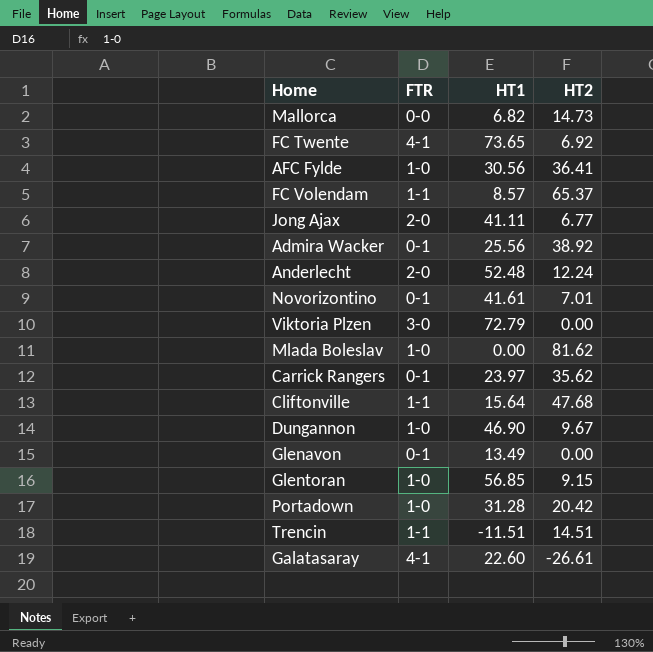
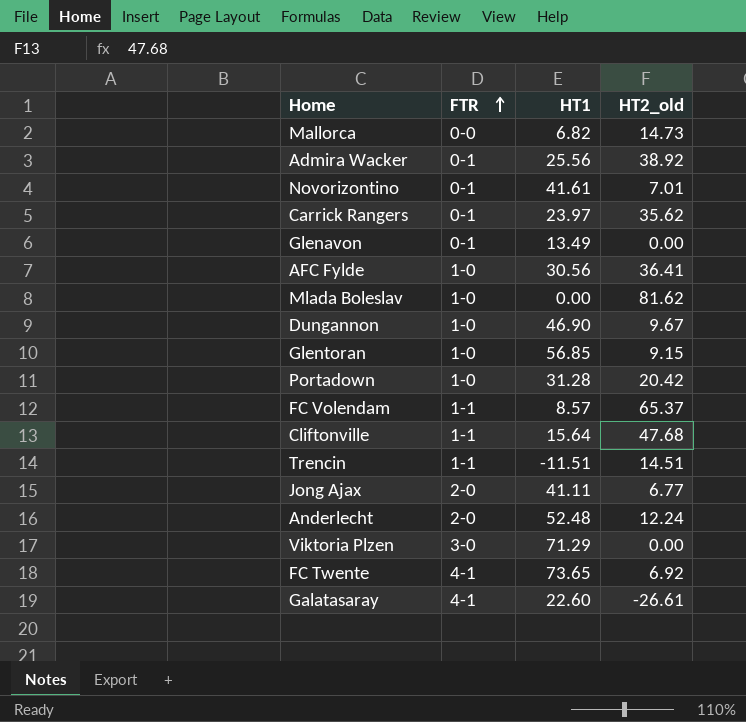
row order: none -> FTR ascending
column name: HT2 -> HT2_old
Viktoria Plzen | HT1: 72.79 -> 71.29

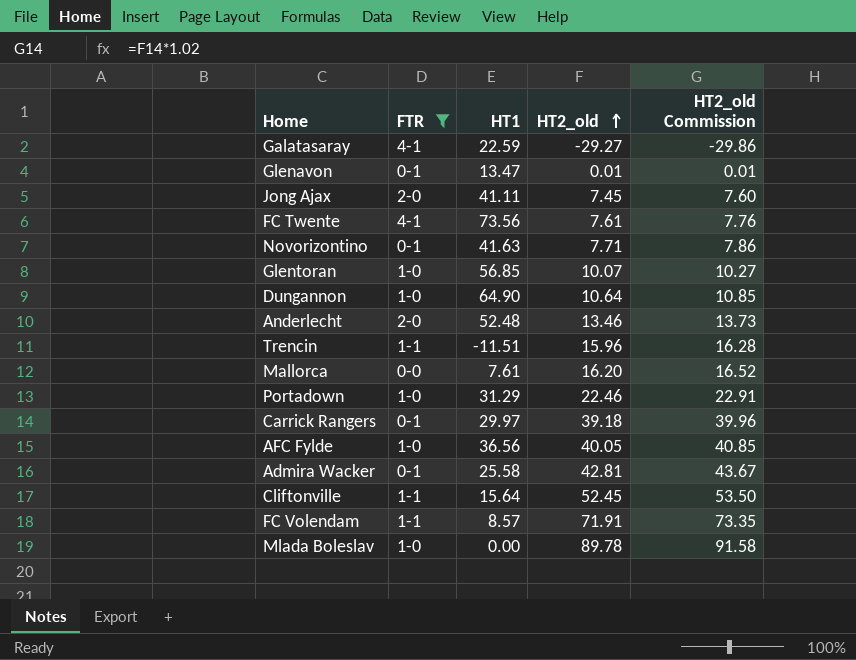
filter: none -> FTR != 3-0
row order: FTR ascending -> HT2_old ascending
column HT2_old Commission | formula: none -> [HT2_old] * 1.02
Galatasaray | HT1: 22.60 -> 22.59
Galatasaray | HT2_old: -26.61 -> -29.27
Glenavon | HT1: 13.49 -> 13.47
Glenavon | HT2_old: 0.00 -> 0.01
Jong Ajax | HT2_old: 6.77 -> 7.45
FC Twente | HT1: 73.65 -> 73.56
FC Twente | HT2_old: 6.92 -> 7.61
Novorizontino | HT1: 41.61 -> 41.63
Novorizontino | HT2_old: 7.01 -> 7.71
Glentoran | HT2_old: 9.15 -> 10.07
Dungannon | HT1: 46.90 -> 64.90
Dungannon | HT2_old: 9.67 -> 10.64
Anderlecht | HT2_old: 12.24 -> 13.46
Trencin | HT2_old: 14.51 -> 15.96
Mallorca | HT1: 6.82 -> 7.61
Mallorca | HT2_old: 14.73 -> 16.20
Portadown | HT1: 31.28 -> 31.29
Portadown | HT2_old: 20.42 -> 22.46
Carrick Rangers | HT1: 23.97 -> 29.97
Carrick Rangers | HT2_old: 35.62 -> 39.18
AFC Fylde | HT1: 30.56 -> 36.56
AFC Fylde | HT2_old: 36.41 -> 40.05
Admira Wacker | HT1: 25.56 -> 25.58
Admira Wacker | HT2_old: 38.92 -> 42.81
Cliftonville | HT2_old: 47.68 -> 52.45
FC Volendam | HT2_old: 65.37 -> 71.91
Mlada Boleslav | HT2_old: 81.62 -> 89.78

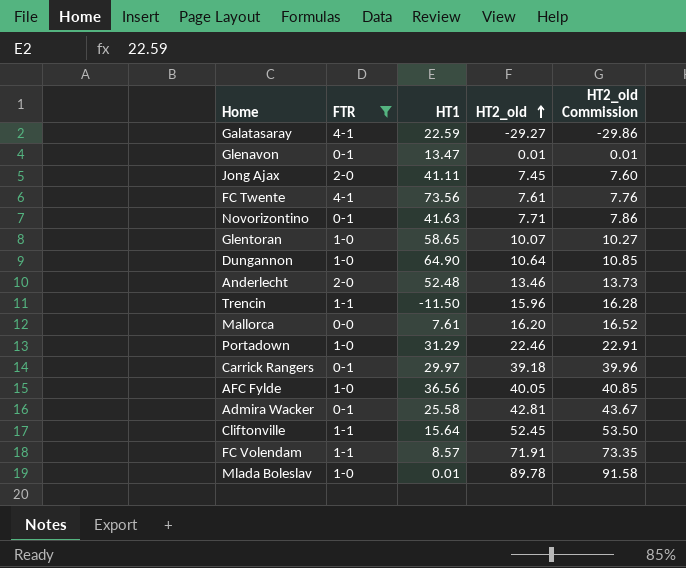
Glentoran | HT1: 56.85 -> 58.65
Trencin | HT1: -11.51 -> -11.50
Mlada Boleslav | HT1: 0.00 -> 0.01

